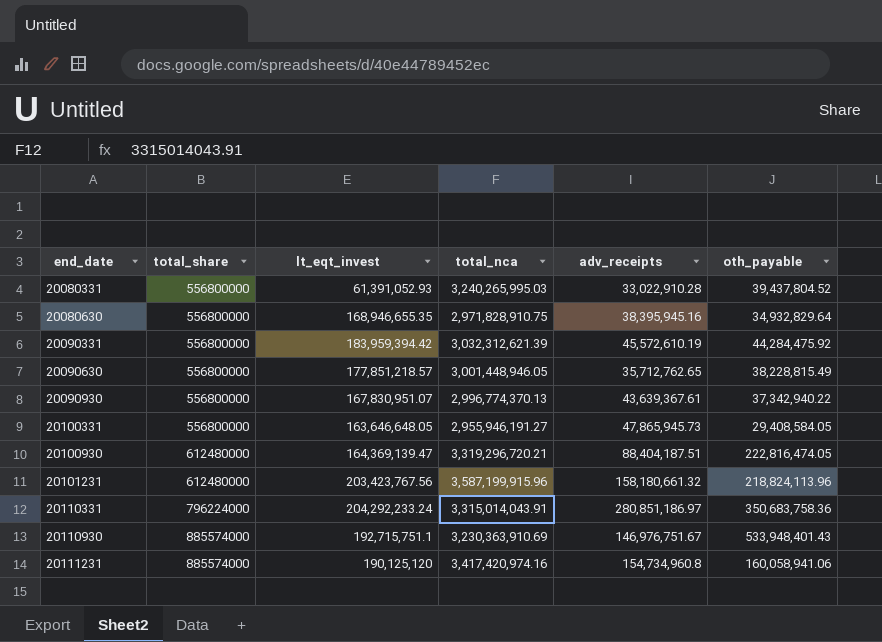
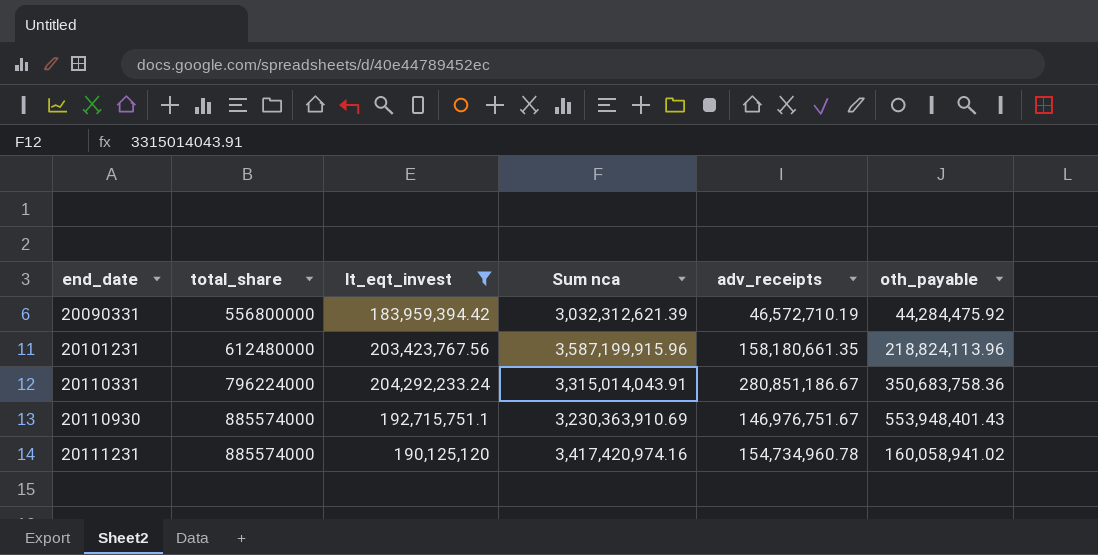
filter: none -> lt_eqt_invest >= 183,959,394.42
column name: total_nca -> Sum nca
20090331 | adv_receipts: 45,572,610.19 -> 46,572,710.19
20101231 | adv_receipts: 158,180,661.32 -> 158,180,661.35
20110331 | adv_receipts: 280,851,186.97 -> 280,851,186.67
20110930 | oth_payable: 533,948,401.43 -> 553,948,401.43
20111231 | adv_receipts: 154,734,960.8 -> 154,734,960.78
20111231 | oth_payable: 160,058,941.06 -> 160,058,941.02

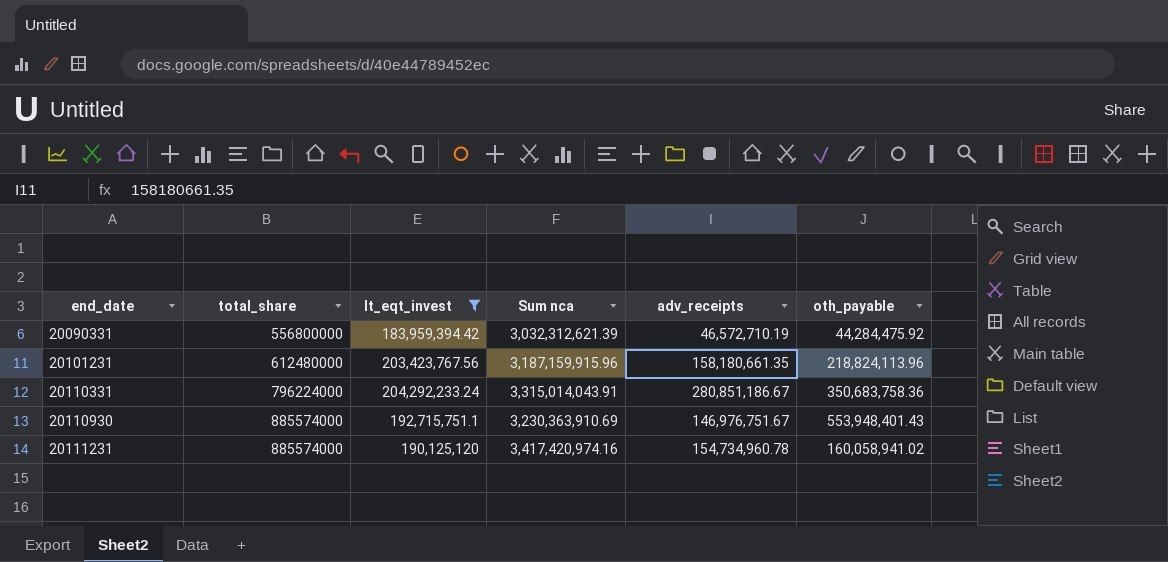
20101231 | Sum nca: 3,587,199,915.96 -> 3,187,159,915.96

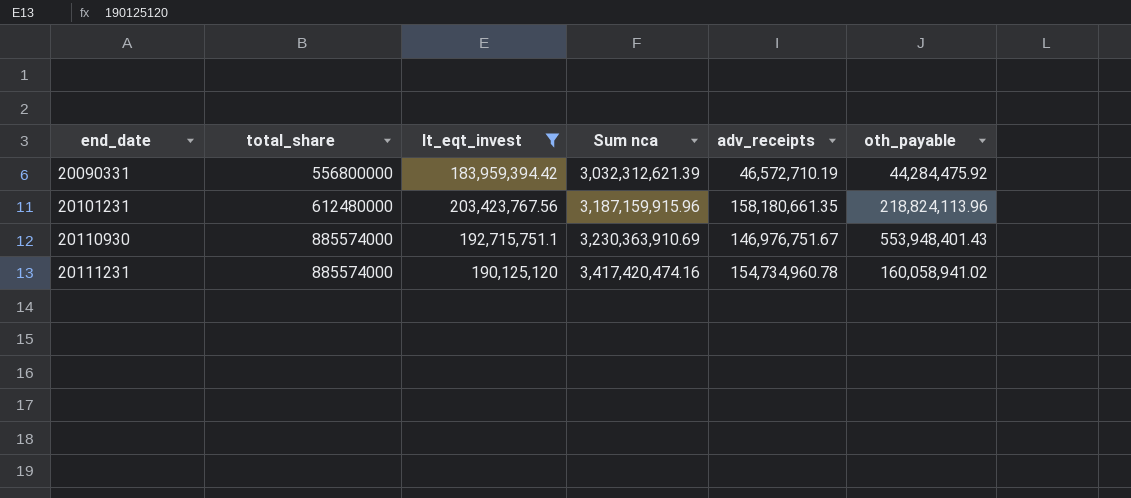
row 20110331: 796224000 | 204,292,233.24 | 3,315,014,043.91 | 280,851,186.67 | 350,683,758.36 -> none
20111231 | Sum nca: 3,417,420,974.16 -> 3,417,420,474.16

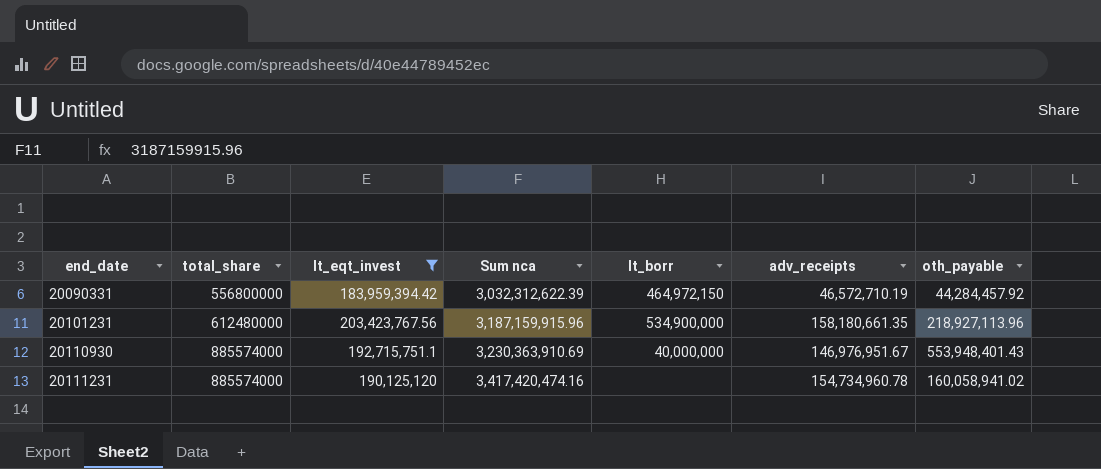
column lt_borr | position: none -> 5
20090331 | Sum nca: 3,032,312,621.39 -> 3,032,312,622.39
20090331 | oth_payable: 44,284,475.92 -> 44,284,457.92
20101231 | oth_payable: 218,824,113.96 -> 218,927,113.96
20110930 | adv_receipts: 146,976,751.67 -> 146,976,951.67

